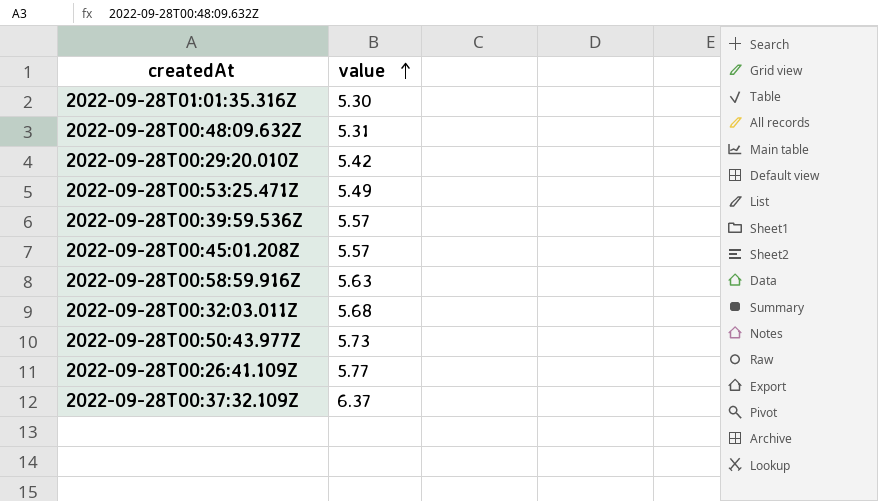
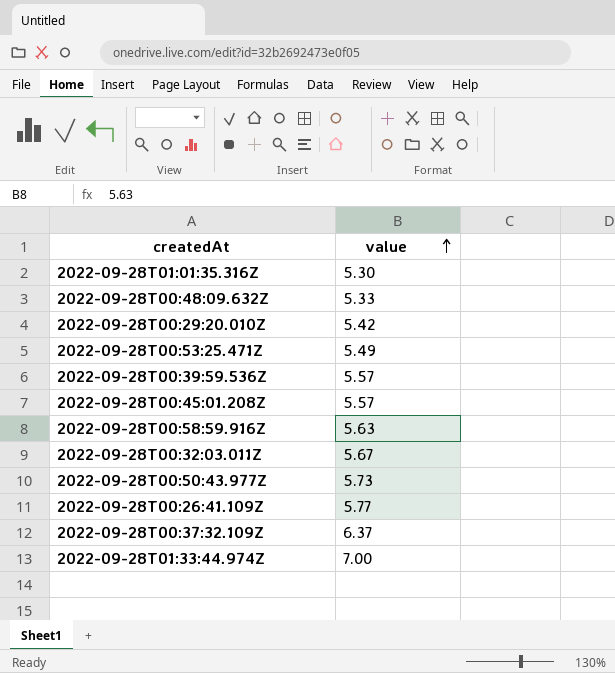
2022-09-28T00:48:09.632Z | value: 5.31 -> 5.33
2022-09-28T00:32:03.011Z | value: 5.68 -> 5.67
row 2022-09-28T01:33:44.974Z: none -> 7.00

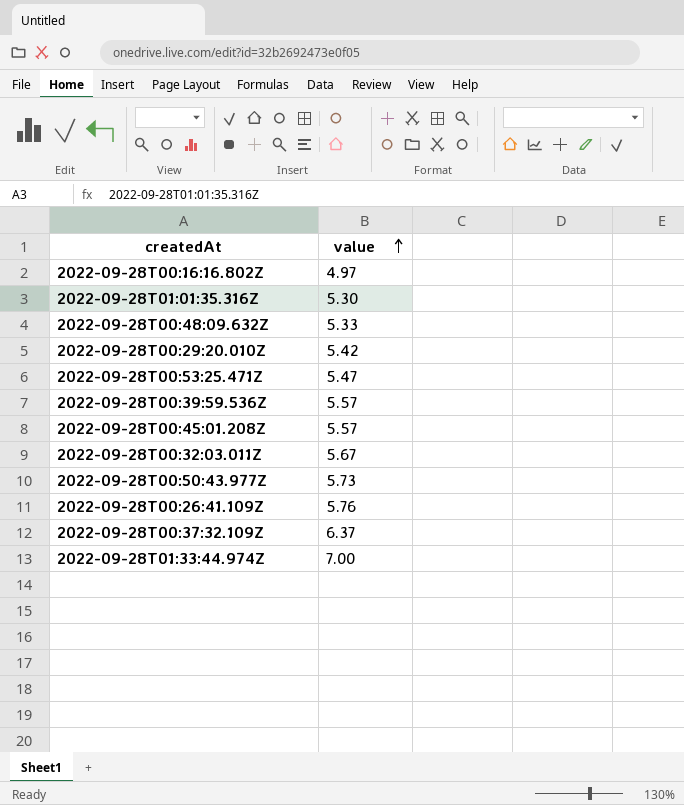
row 2022-09-28T00:58:59.916Z: 5.63 -> none
row 2022-09-28T00:16:16.802Z: none -> 4.97
2022-09-28T00:53:25.471Z | value: 5.49 -> 5.47
2022-09-28T00:26:41.109Z | value: 5.77 -> 5.76

